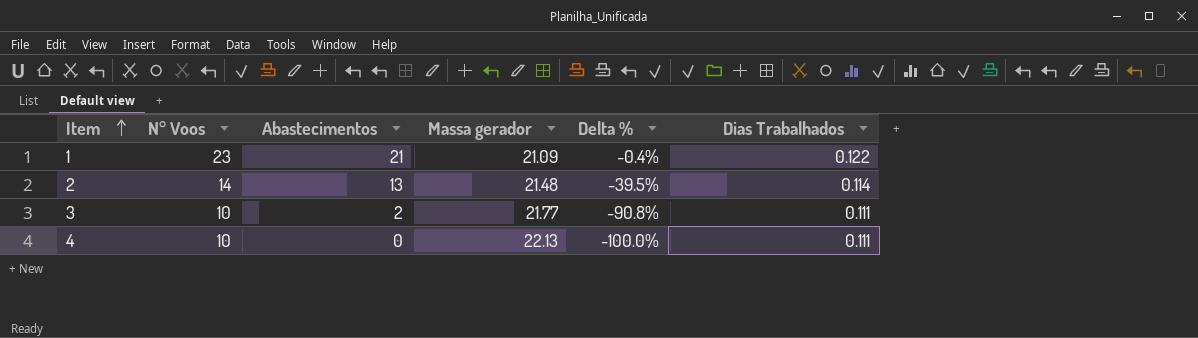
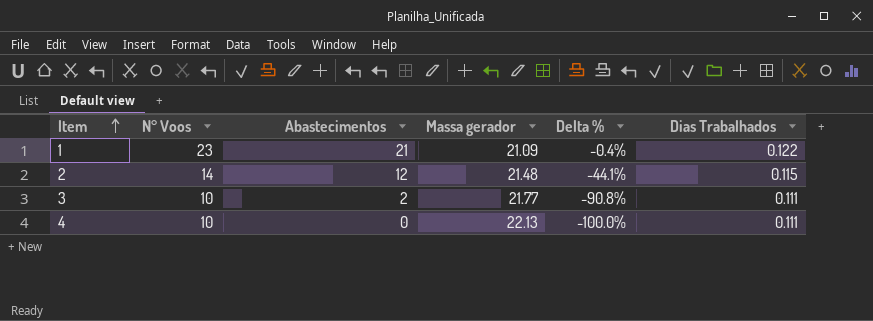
2 | Abastecimentos: 13 -> 12
2 | Delta %: -39.5% -> -44.1%
2 | Dias Trabalhados: 0.114 -> 0.115

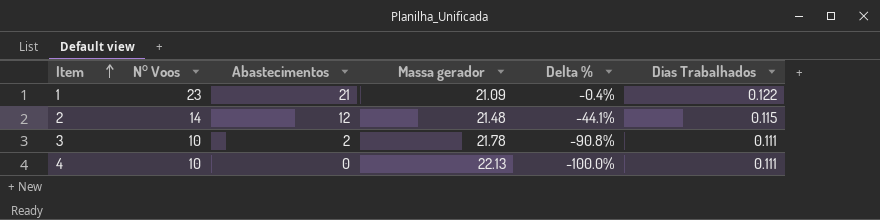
3 | Massa gerador: 21.77 -> 21.78

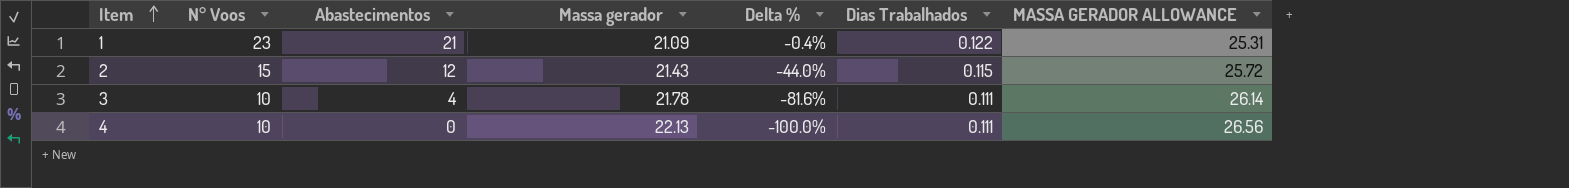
column MASSA GERADOR ALLOWANCE | formula: none -> [Massa gerador] * 1.2
2 | N° Voos: 14 -> 15
2 | Massa gerador: 21.48 -> 21.43
2 | Delta %: -44.1% -> -44.0%
3 | Abastecimentos: 2 -> 4
3 | Delta %: -90.8% -> -81.6%

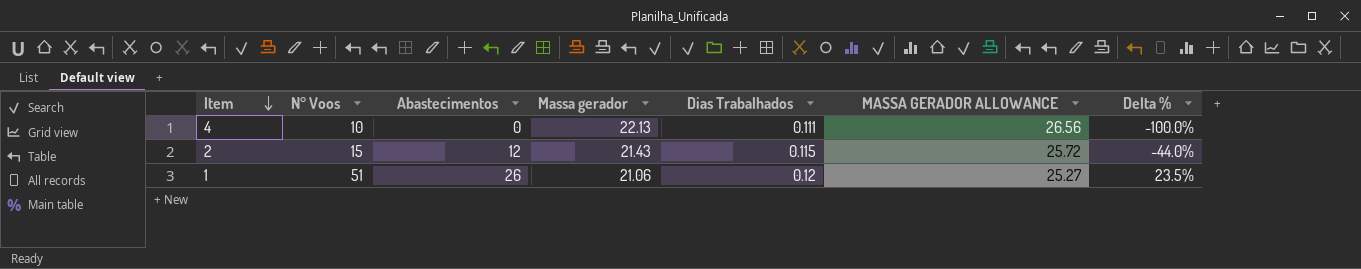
row order: Item ascending -> Item descending
column Delta % | position: 5 -> 7
row 3: 10 | 4 | 21.78 | -81.6% | 0.111 | 26.14 -> none
1 | N° Voos: 23 -> 51
1 | Abastecimentos: 21 -> 26
1 | Massa gerador: 21.09 -> 21.06
1 | Dias Trabalhados: 0.122 -> 0.12
1 | MASSA GERADOR ALLOWANCE: 25.31 -> 25.27
1 | Delta %: -0.4% -> 23.5%

